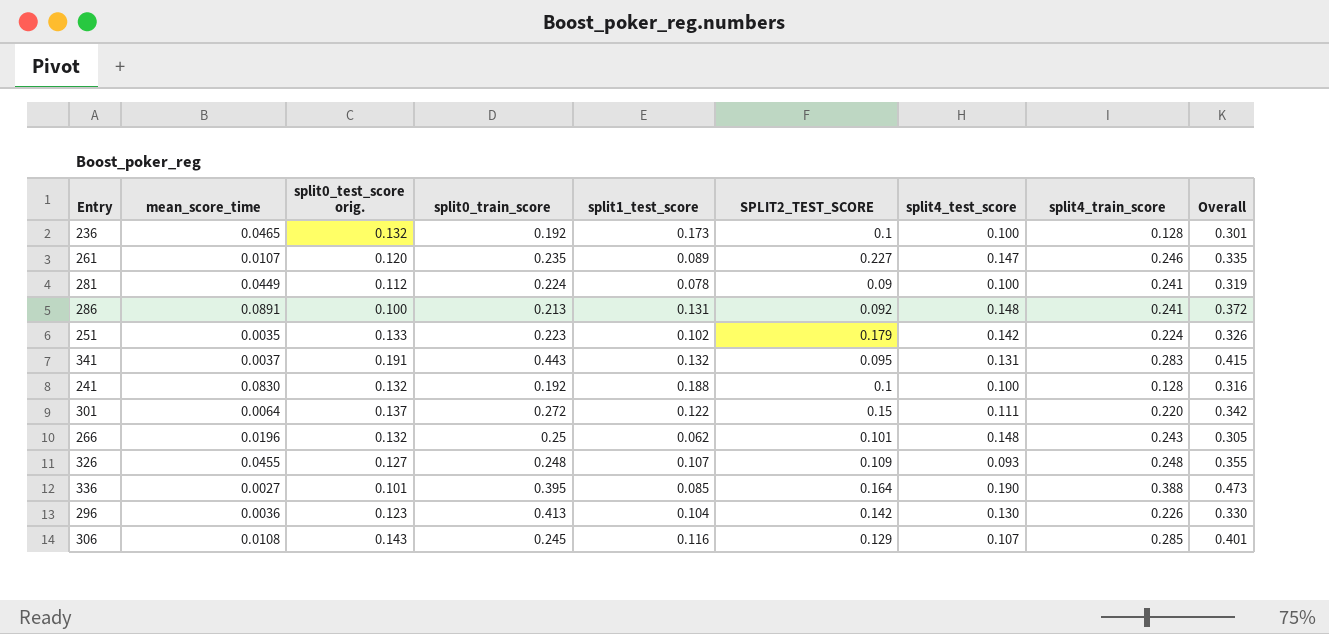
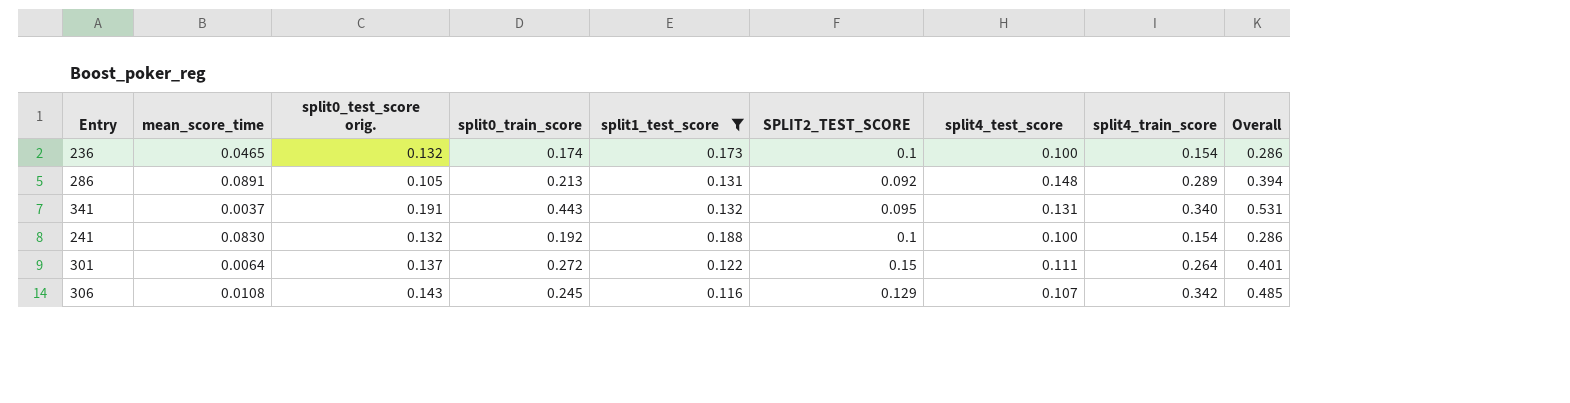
filter: none -> split1_test_score >= 0.116
column Overall | formula: [split1_test_score] + [split4_train_score] -> [split0_test_score orig.] + [split4_train_score]
236 | split0_train_score: 0.192 -> 0.174
236 | split4_train_score: 0.128 -> 0.154
286 | split0_test_score orig.: 0.100 -> 0.105
286 | split4_train_score: 0.241 -> 0.289
341 | split4_train_score: 0.283 -> 0.340
241 | split4_train_score: 0.128 -> 0.154
301 | split4_train_score: 0.220 -> 0.264
306 | split4_train_score: 0.285 -> 0.342

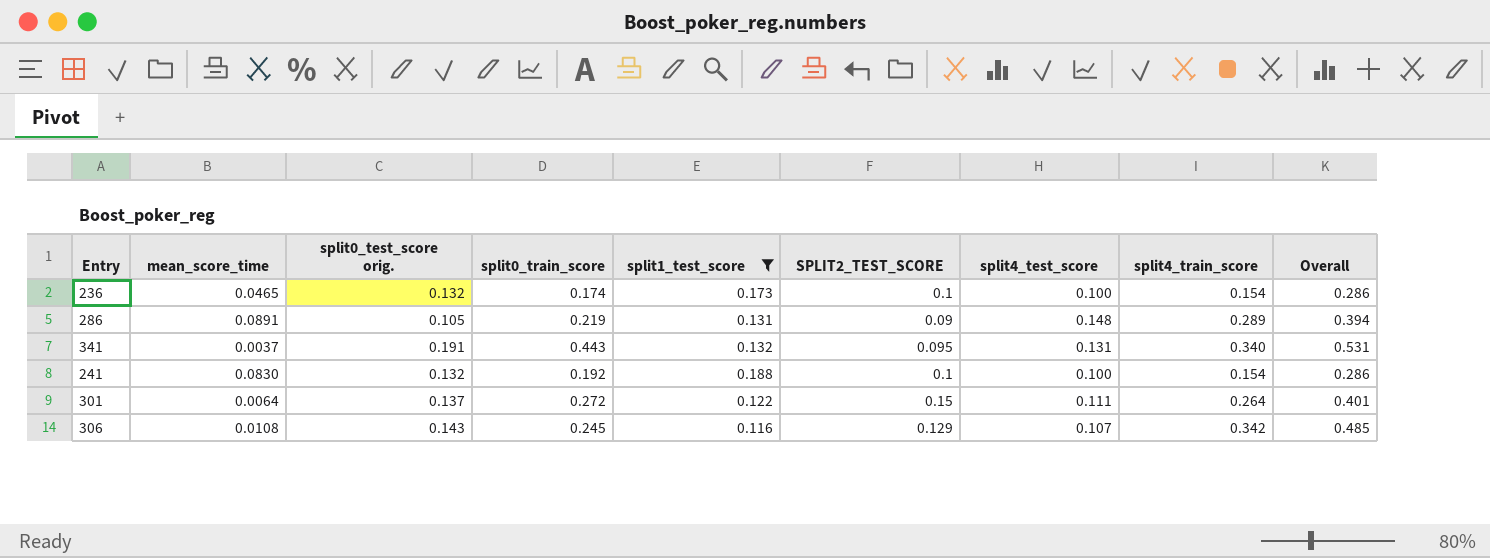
286 | split0_train_score: 0.213 -> 0.219
286 | SPLIT2_TEST_SCORE: 0.092 -> 0.09

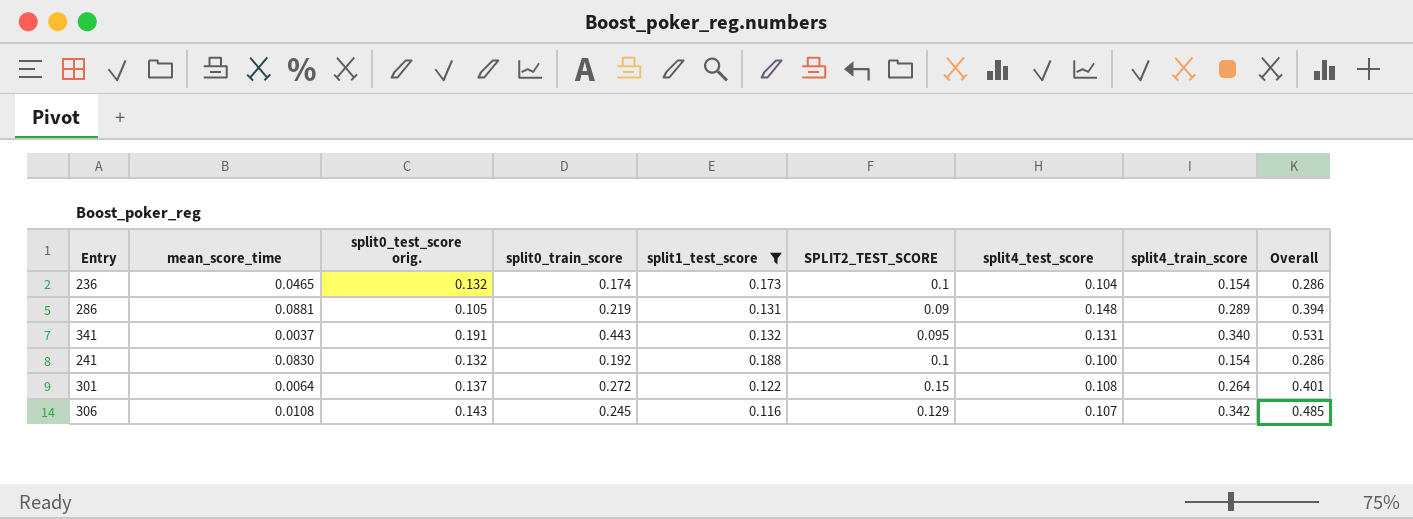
236 | split4_test_score: 0.100 -> 0.104
286 | mean_score_time: 0.0891 -> 0.0881
301 | split4_test_score: 0.111 -> 0.108

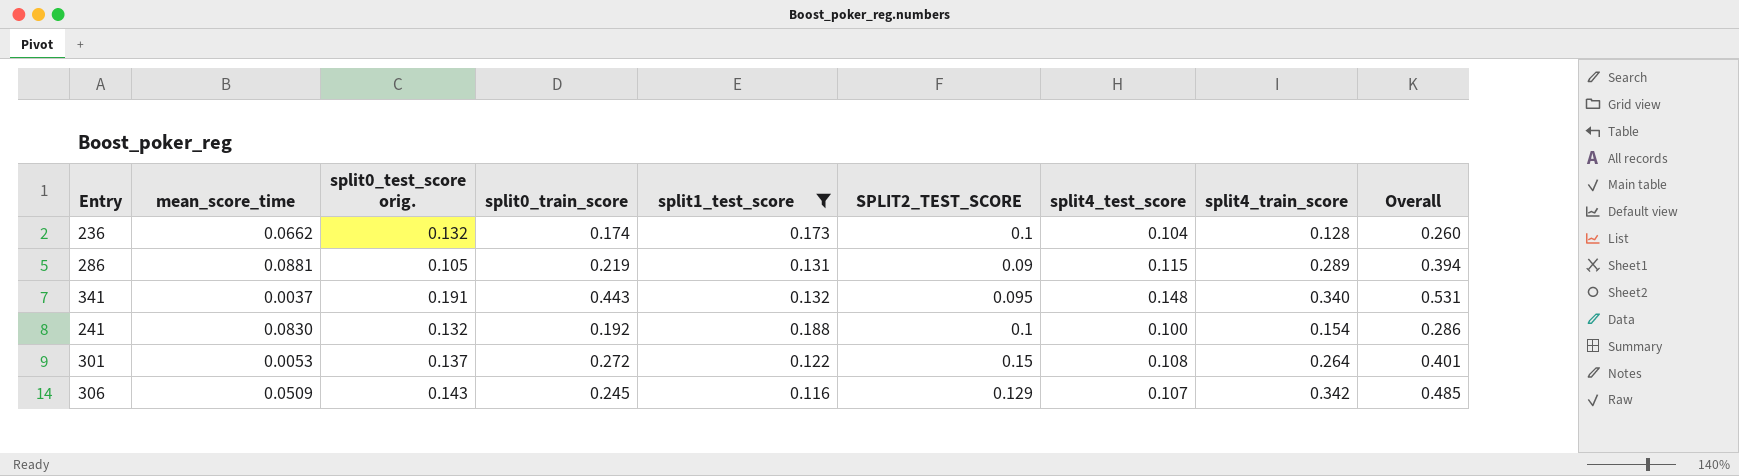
236 | mean_score_time: 0.0465 -> 0.0662
236 | split4_train_score: 0.154 -> 0.128
236 | Overall: 0.286 -> 0.260
286 | split4_test_score: 0.148 -> 0.115
341 | split4_test_score: 0.131 -> 0.148
301 | mean_score_time: 0.0064 -> 0.0053
306 | mean_score_time: 0.0108 -> 0.0509

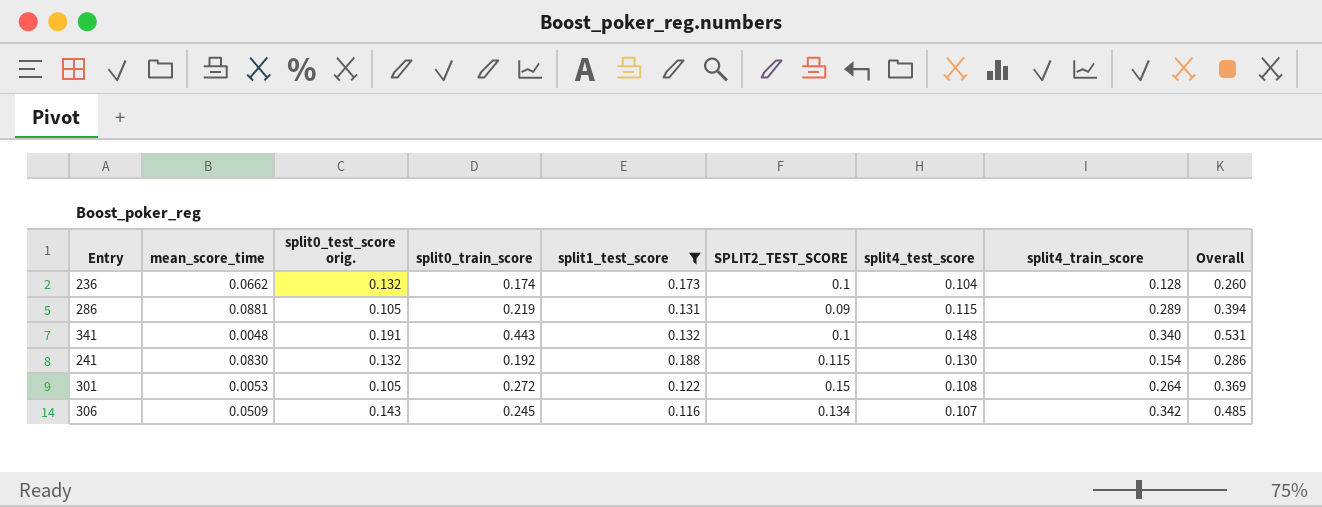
341 | mean_score_time: 0.0037 -> 0.0048
341 | SPLIT2_TEST_SCORE: 0.095 -> 0.1
241 | SPLIT2_TEST_SCORE: 0.1 -> 0.115
241 | split4_test_score: 0.100 -> 0.130
301 | split0_test_score orig.: 0.137 -> 0.105
301 | Overall: 0.401 -> 0.369
306 | SPLIT2_TEST_SCORE: 0.129 -> 0.134

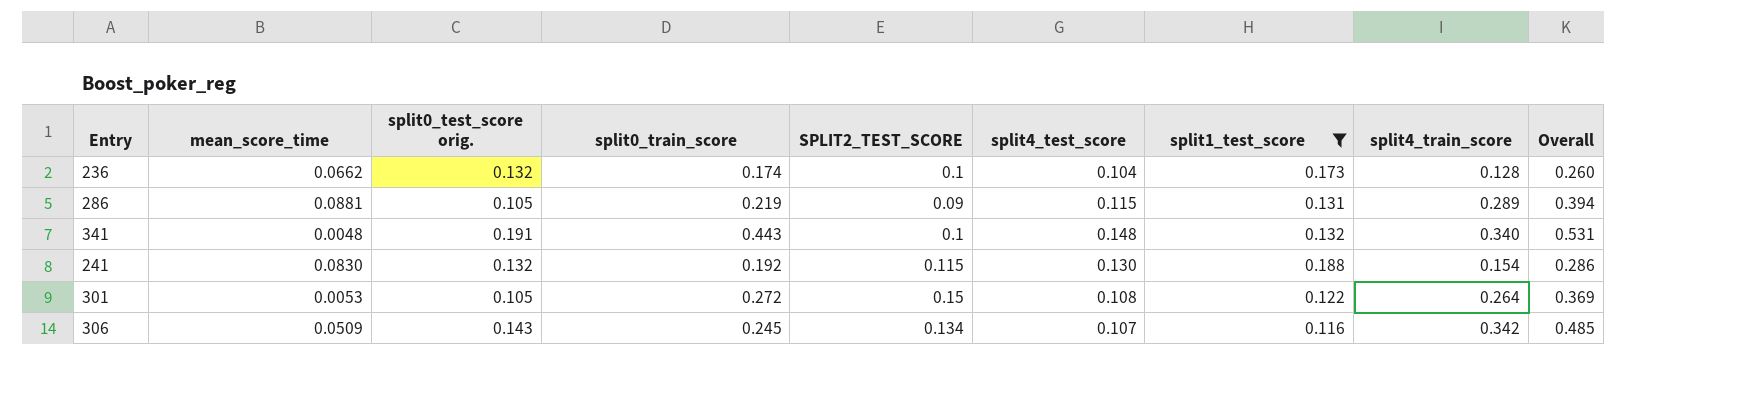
column split1_test_score | position: 5 -> 7

